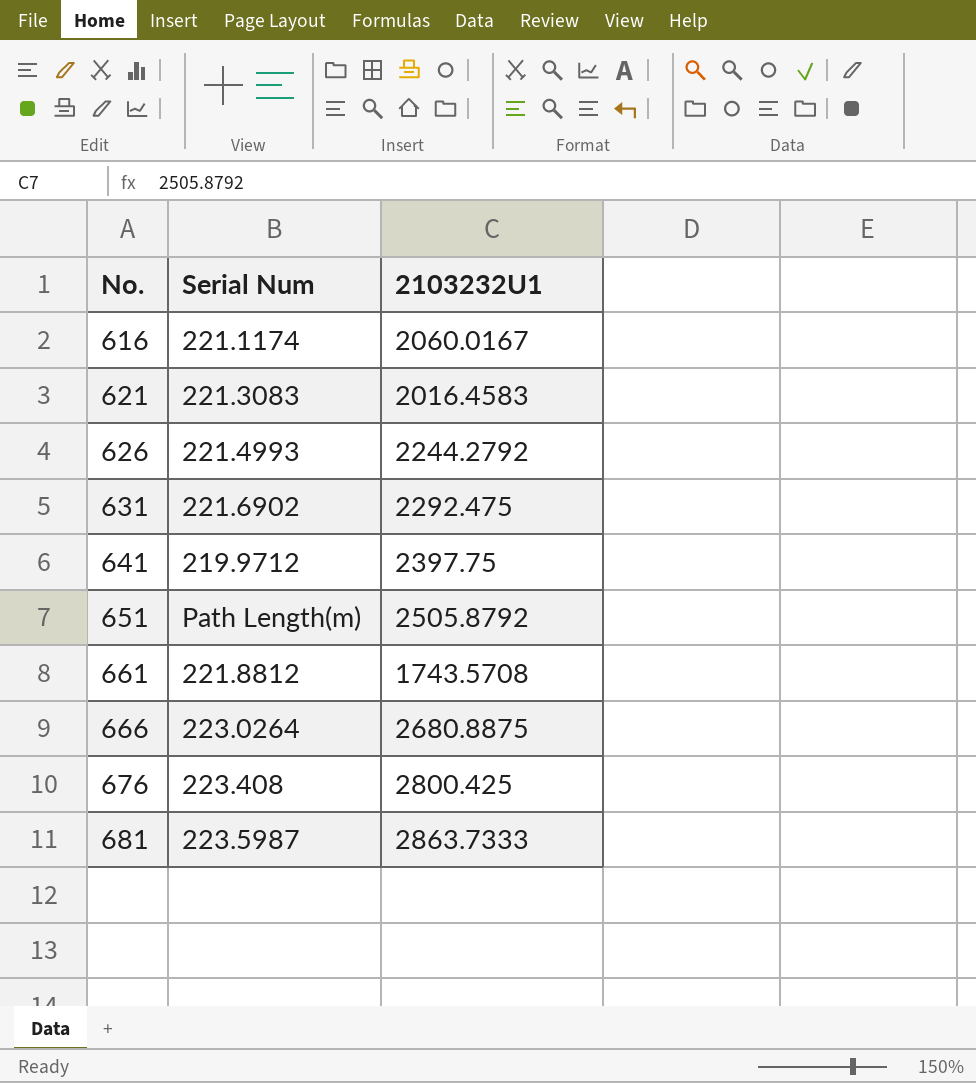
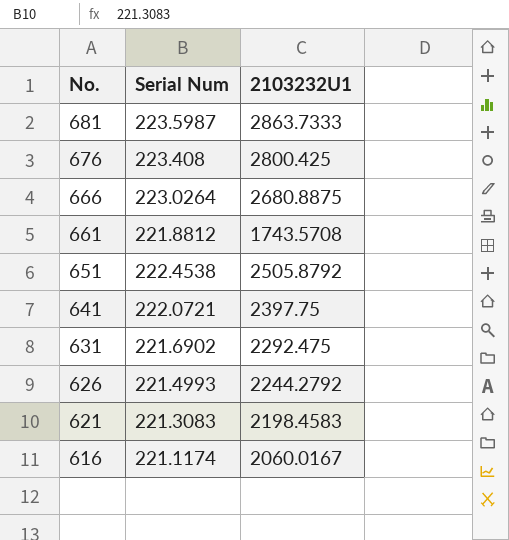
row order: No. ascending -> No. descending
651 | Serial Num: Path Length(m) -> 222.4538
641 | Serial Num: 219.9712 -> 222.0721
621 | 2103232U1: 2016.4583 -> 2198.4583

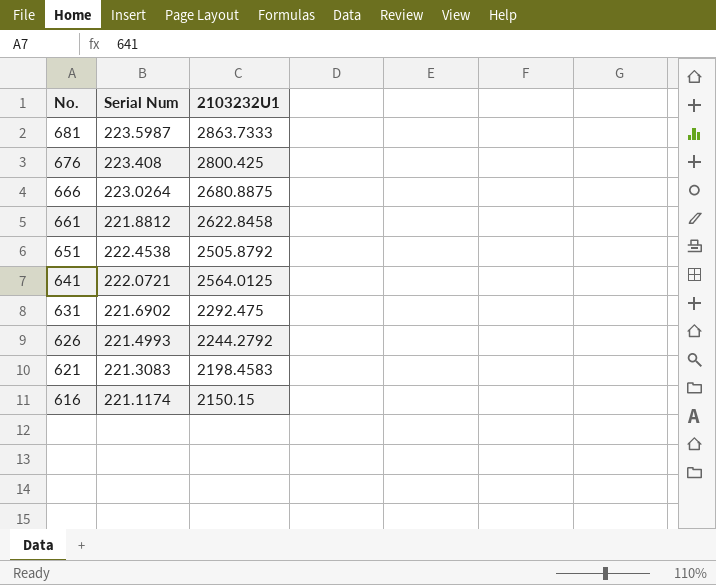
661 | 2103232U1: 1743.5708 -> 2622.8458
641 | 2103232U1: 2397.75 -> 2564.0125
616 | 2103232U1: 2060.0167 -> 2150.15

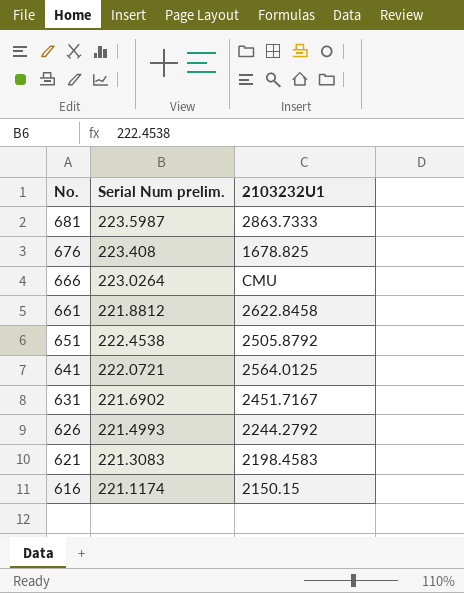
column name: Serial Num -> Serial Num prelim.
676 | 2103232U1: 2800.425 -> 1678.825
666 | 2103232U1: 2680.8875 -> CMU
631 | 2103232U1: 2292.475 -> 2451.7167

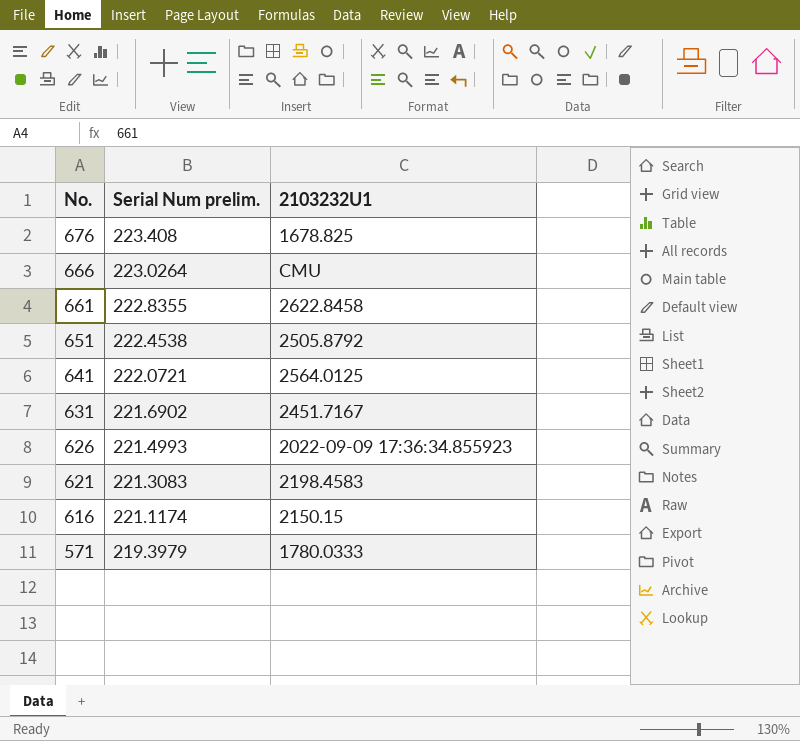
row 681: 223.5987 | 2863.7333 -> none
661 | Serial Num prelim.: 221.8812 -> 222.8355
626 | 2103232U1: 2244.2792 -> 2022-09-09 17:36:34.855923
row 571: none -> 219.3979 | 1780.0333

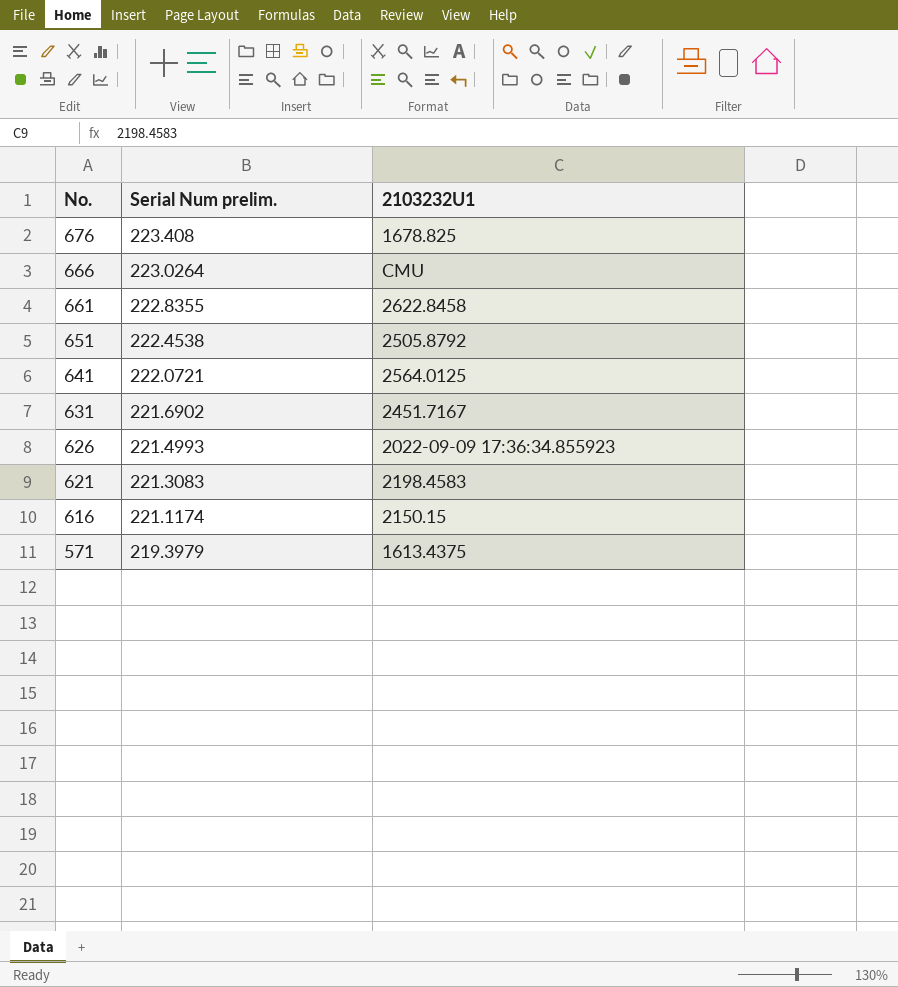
571 | 2103232U1: 1780.0333 -> 1613.4375

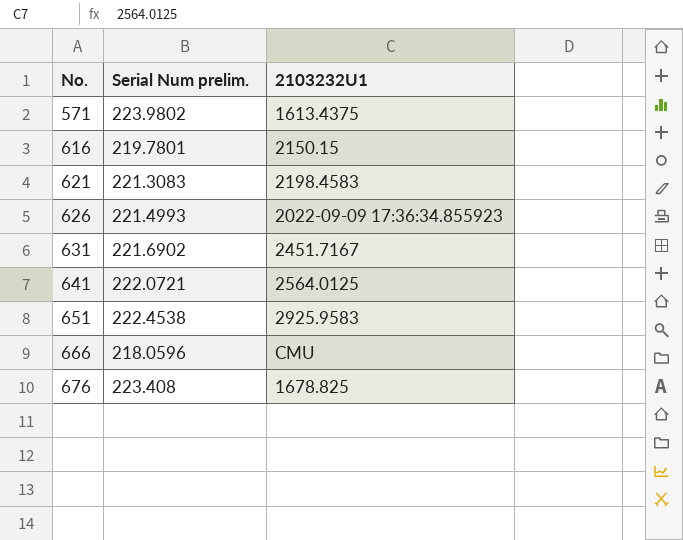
row order: No. descending -> No. ascending
row 661: 222.8355 | 2622.8458 -> none
571 | Serial Num prelim.: 219.3979 -> 223.9802
616 | Serial Num prelim.: 221.1174 -> 219.7801
651 | 2103232U1: 2505.8792 -> 2925.9583
666 | Serial Num prelim.: 223.0264 -> 218.0596

